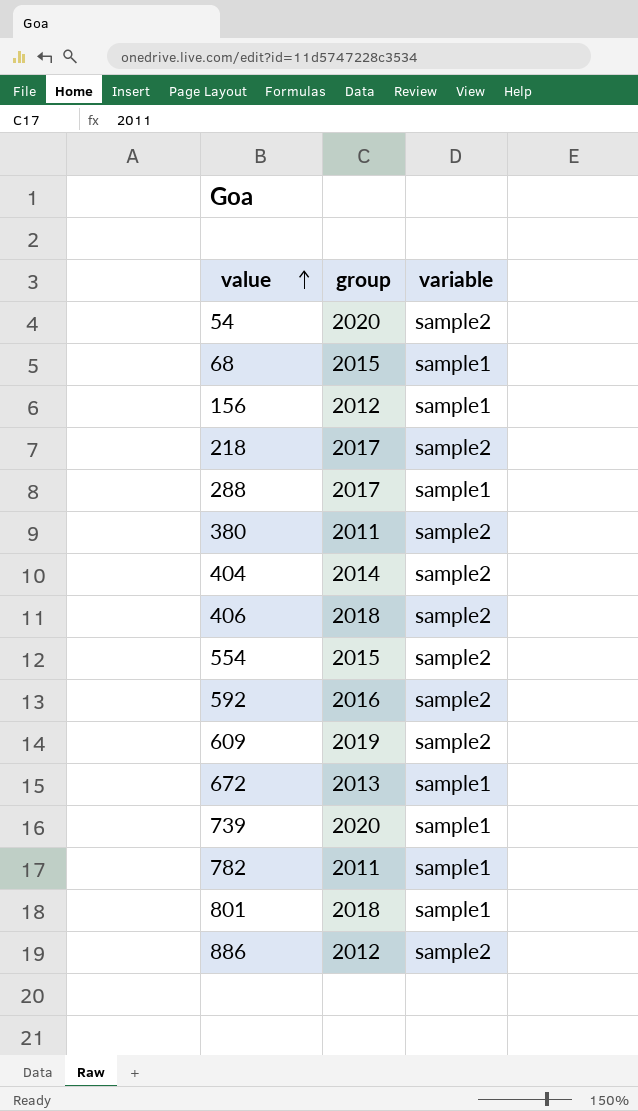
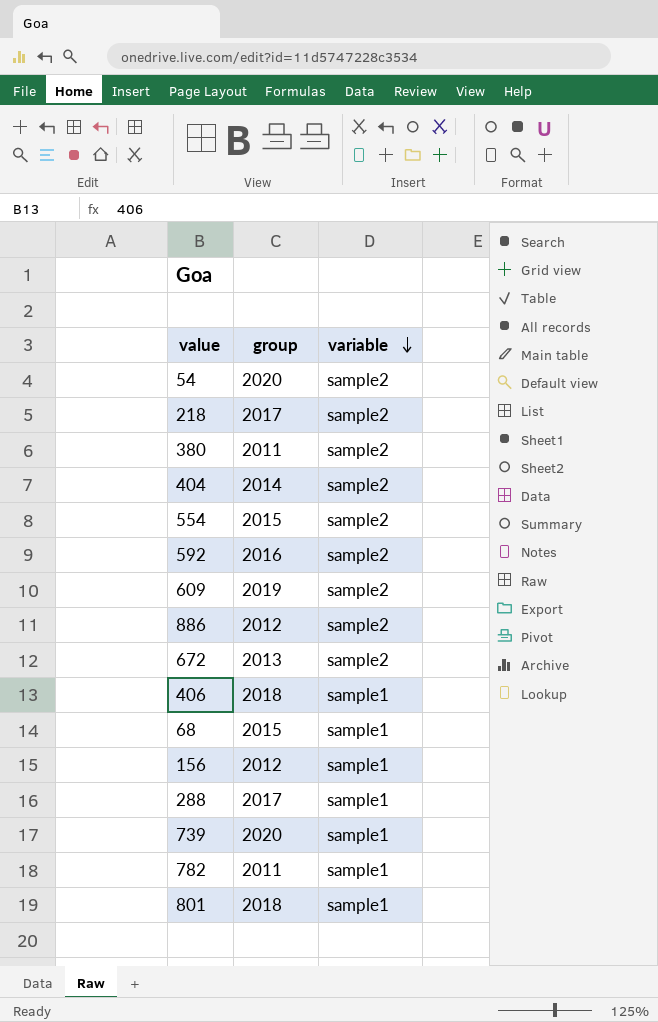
row order: value ascending -> variable descending
672 | variable: sample1 -> sample2
406 | variable: sample2 -> sample1

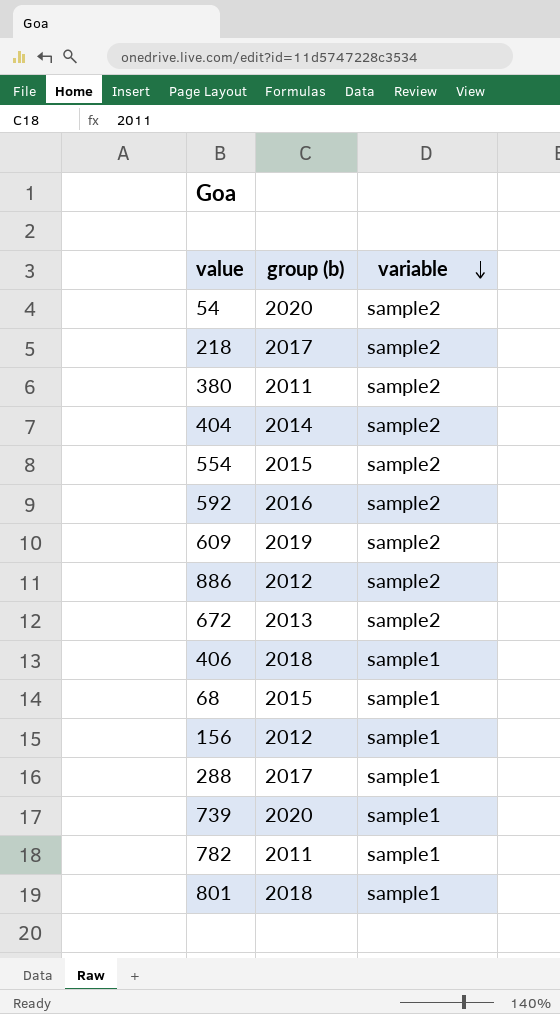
column name: group -> group (b)

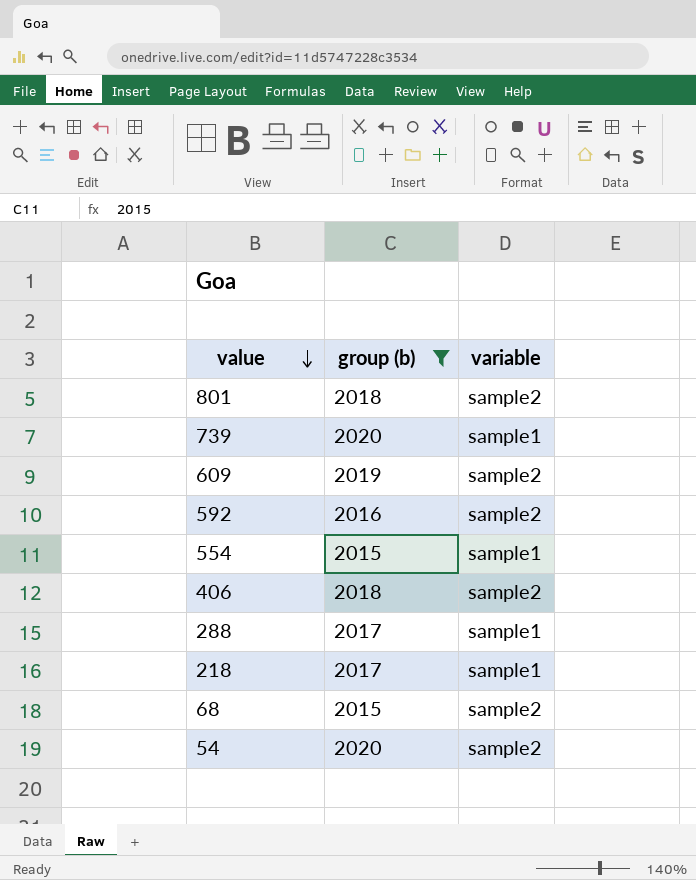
filter: none -> group (b) >= 2015
row order: variable descending -> value descending
801 | variable: sample1 -> sample2
554 | variable: sample2 -> sample1
406 | variable: sample1 -> sample2
218 | variable: sample2 -> sample1
68 | variable: sample1 -> sample2

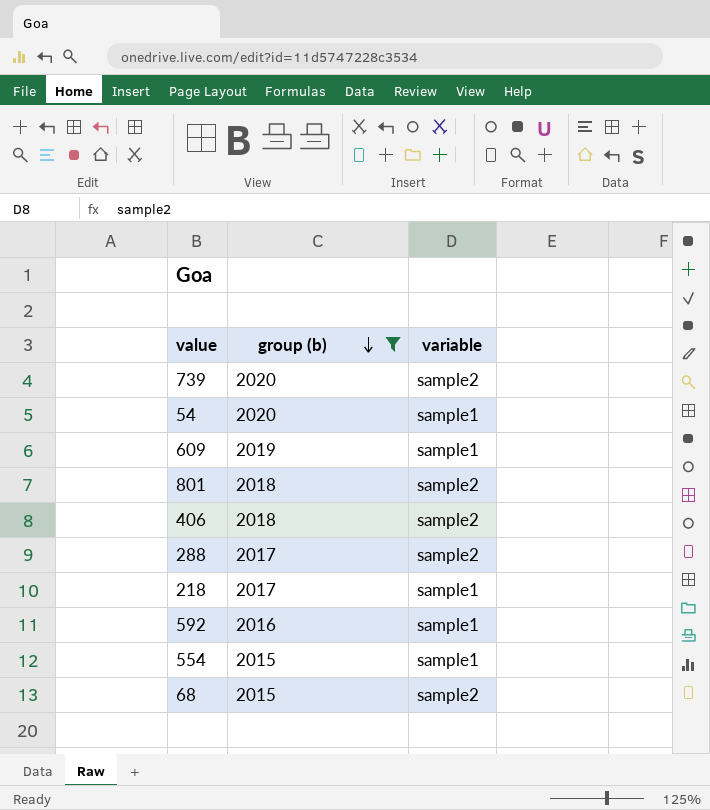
row order: value descending -> group (b) descending
739 | variable: sample1 -> sample2
54 | variable: sample2 -> sample1
609 | variable: sample2 -> sample1
288 | variable: sample1 -> sample2
592 | variable: sample2 -> sample1

